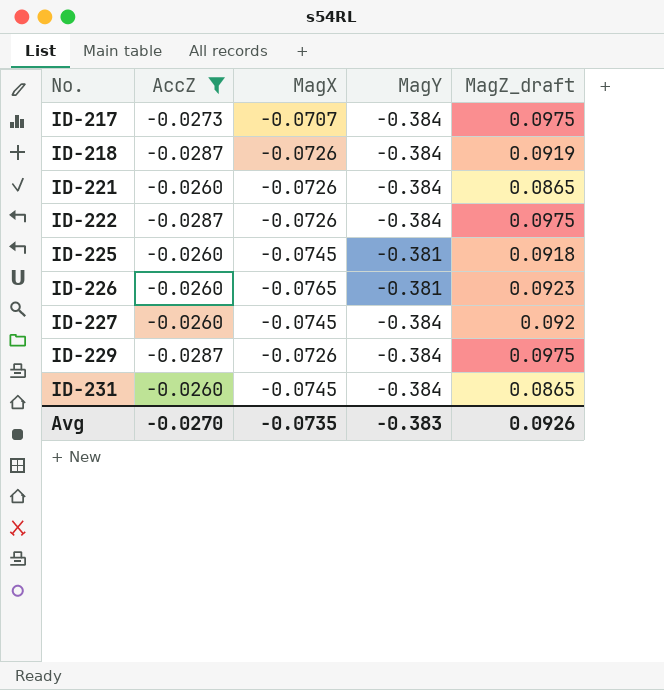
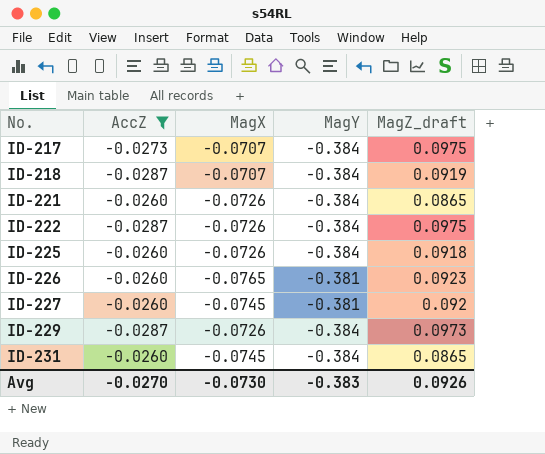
ID-218 | MagX: -0.0726 -> -0.0707
ID-225 | MagX: -0.0745 -> -0.0726
ID-225 | MagY: -0.381 -> -0.384
ID-227 | MagY: -0.384 -> -0.381
ID-229 | MagZ_draft: 0.0975 -> 0.0973
Avg | MagX: -0.0735 -> -0.0730

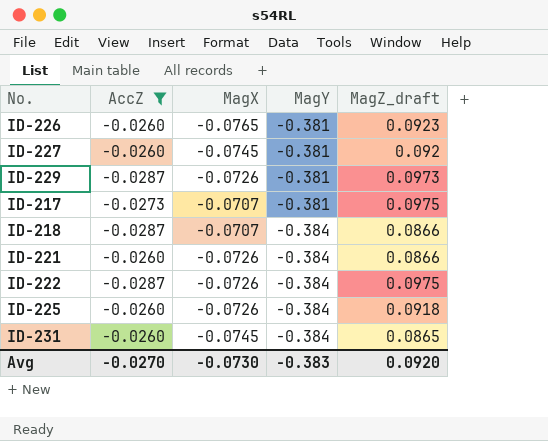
row order: No. ascending -> MagY descending
ID-229 | MagY: -0.384 -> -0.381
ID-217 | MagY: -0.384 -> -0.381
ID-218 | MagZ_draft: 0.0919 -> 0.0866
ID-221 | MagZ_draft: 0.0865 -> 0.0866
Avg | MagZ_draft: 0.0926 -> 0.0920

